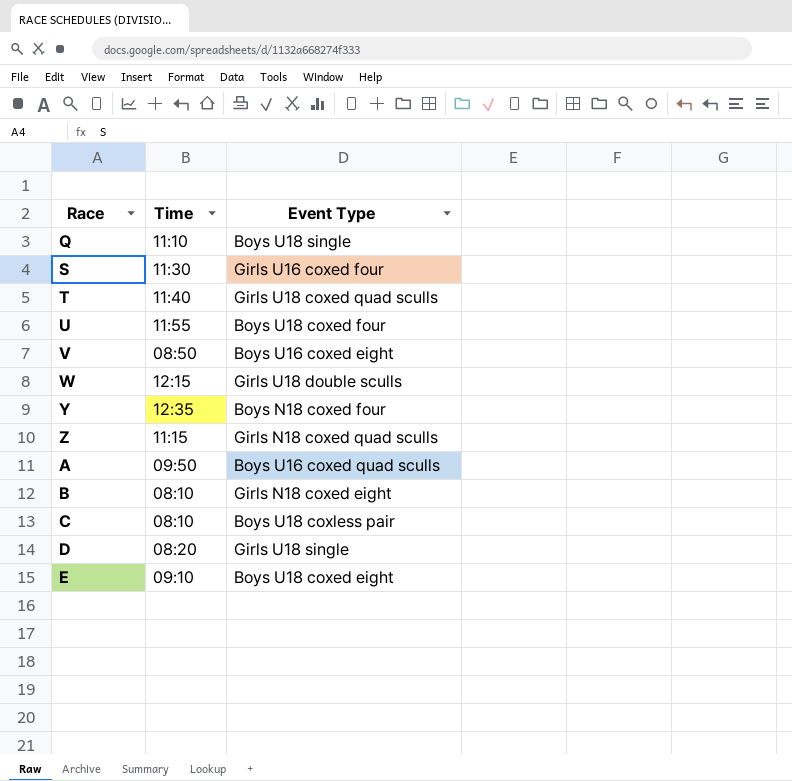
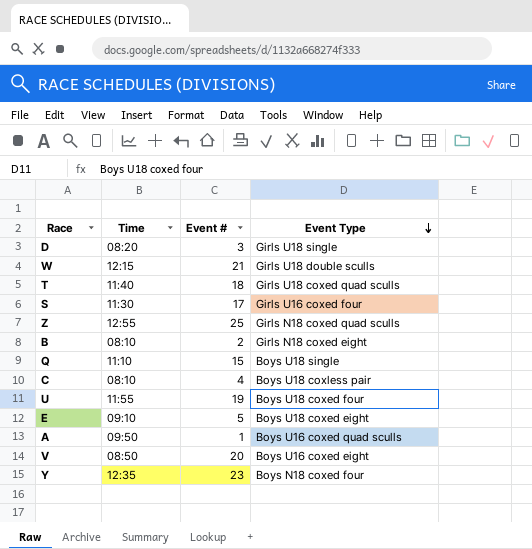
row order: none -> Event Type descending
column Event # | position: none -> 3
Z | Time: 11:15 -> 12:55

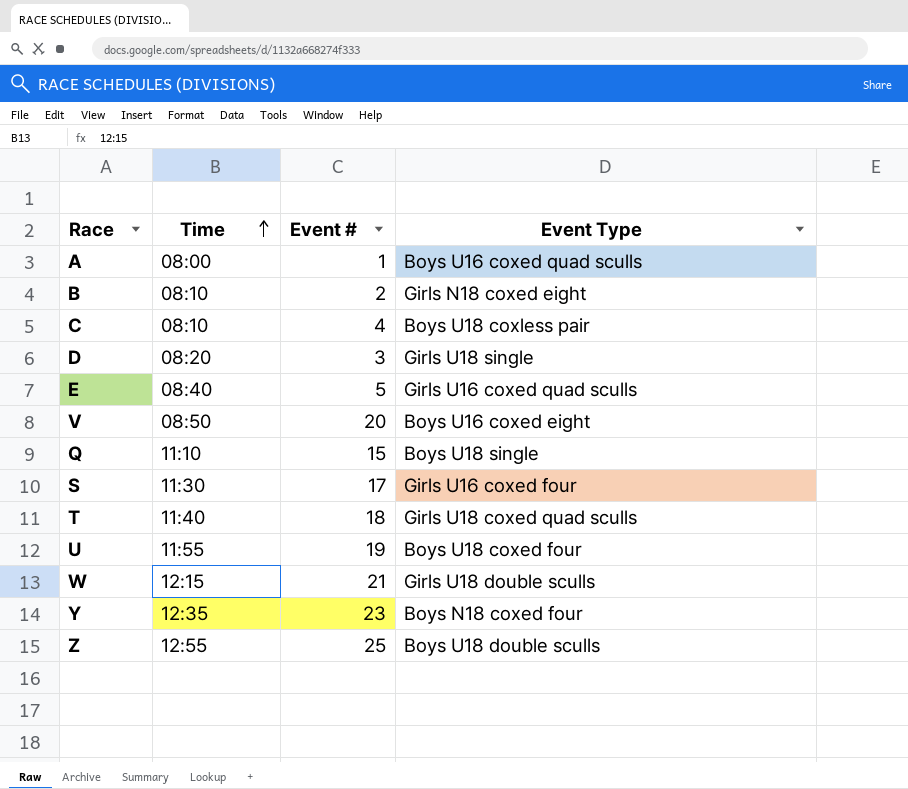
row order: Event Type descending -> Time ascending
A | Time: 09:50 -> 08:00
E | Time: 09:10 -> 08:40
E | Event Type: Boys U18 coxed eight -> Girls U16 coxed quad sculls
Z | Event Type: Girls N18 coxed quad sculls -> Boys U18 double sculls

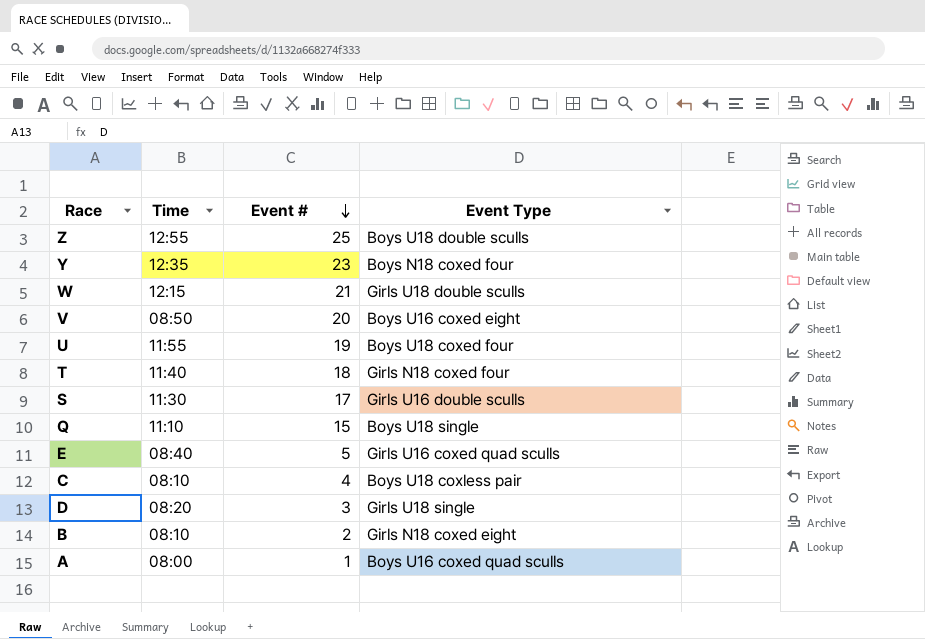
row order: Time ascending -> Event # descending
T | Event Type: Girls U18 coxed quad sculls -> Girls N18 coxed four
S | Event Type: Girls U16 coxed four -> Girls U16 double sculls

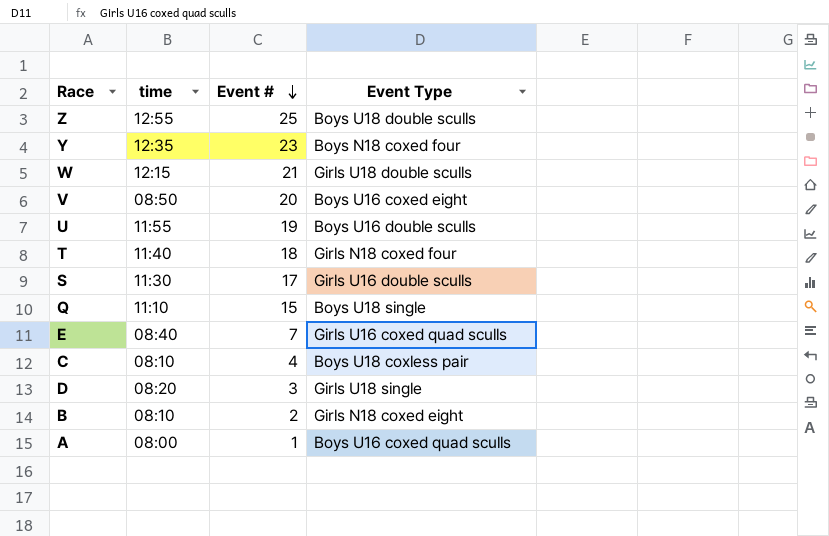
column name: Time -> time
U | Event Type: Boys U18 coxed four -> Boys U16 double sculls
E | Event #: 5 -> 7

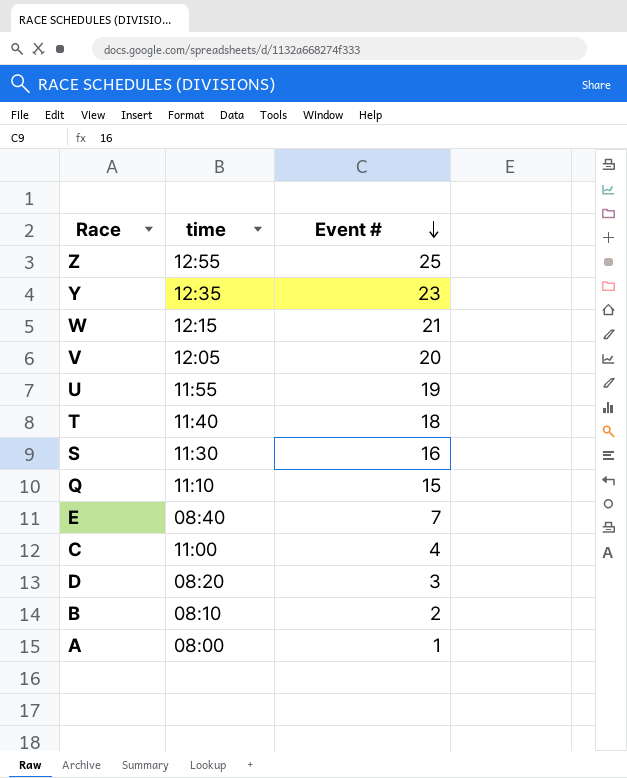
column Event Type | position: 4 -> none
V | time: 08:50 -> 12:05
S | Event #: 17 -> 16
C | time: 08:10 -> 11:00

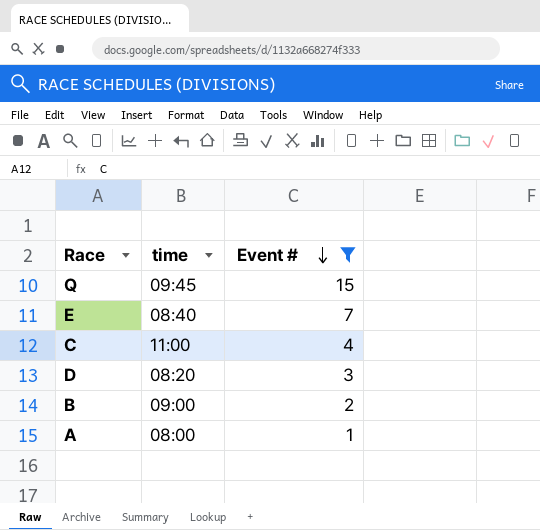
filter: none -> Event # <= 15
Q | time: 11:10 -> 09:45
B | time: 08:10 -> 09:00

